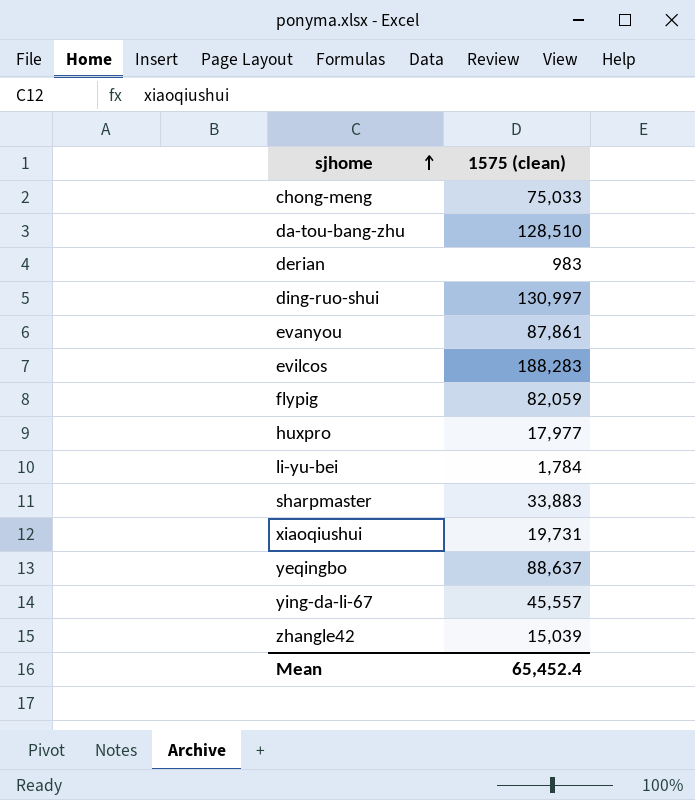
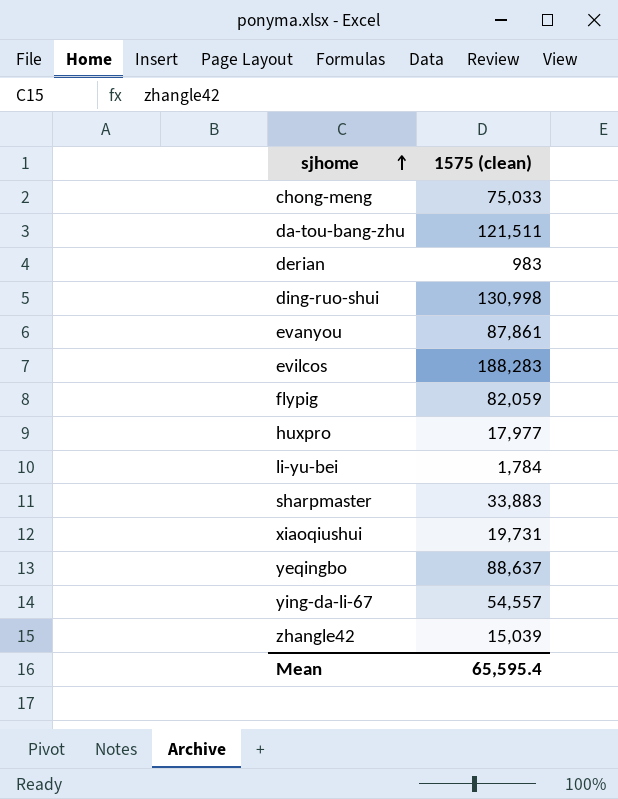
da-tou-bang-zhu | 1575 (clean): 128,510 -> 121,511
ding-ruo-shui | 1575 (clean): 130,997 -> 130,998
ying-da-li-67 | 1575 (clean): 45,557 -> 54,557
Mean | 1575 (clean): 65,452.4 -> 65,595.4

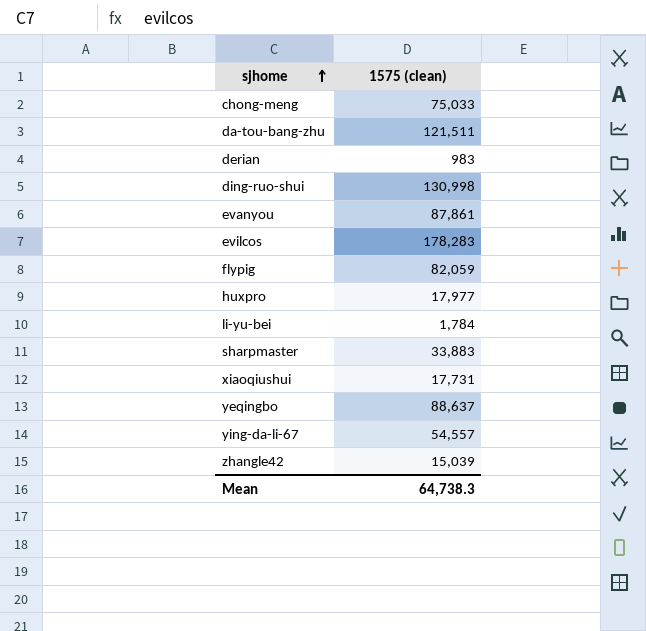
evilcos | 1575 (clean): 188,283 -> 178,283
xiaoqiushui | 1575 (clean): 19,731 -> 17,731
Mean | 1575 (clean): 65,595.4 -> 64,738.3

